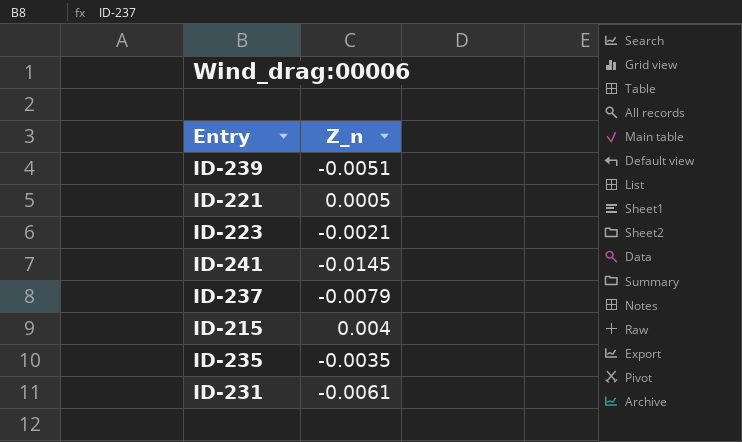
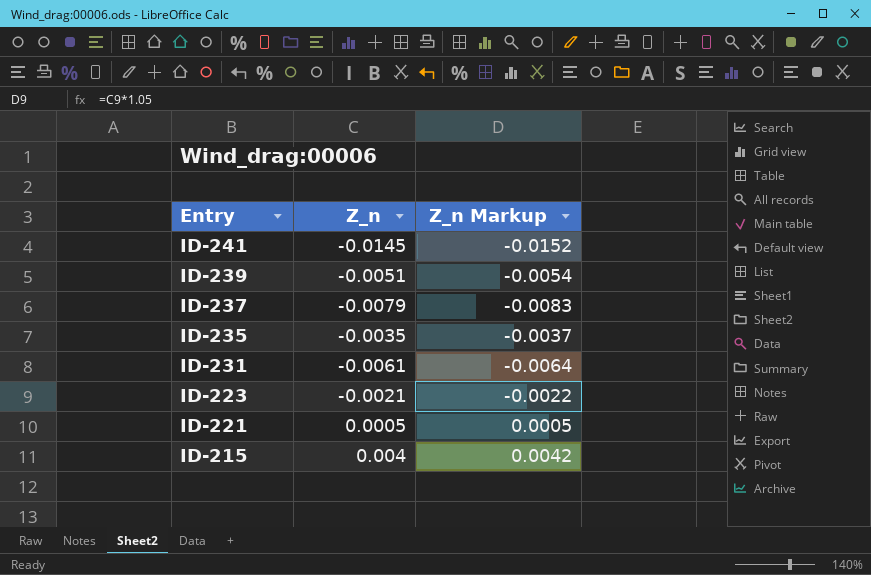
row order: none -> Entry descending
column Z_n Markup | formula: none -> [Z_n] * 1.05

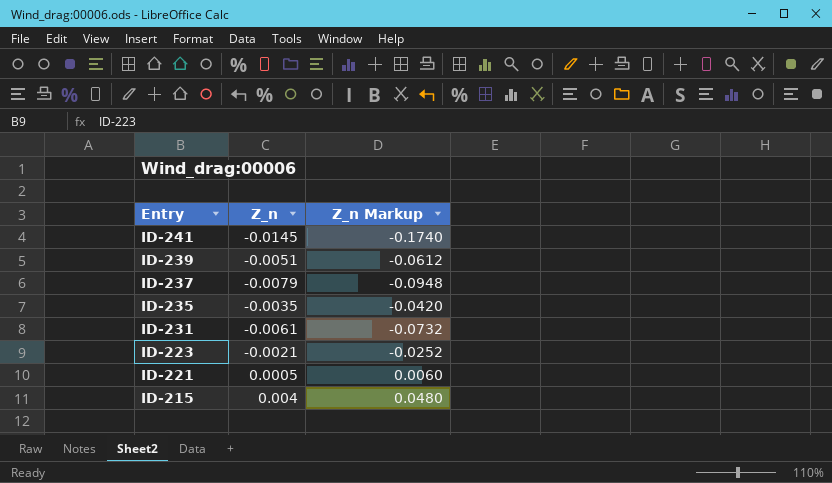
column Z_n Markup | formula: [Z_n] * 1.05 -> [Z_n] * 12

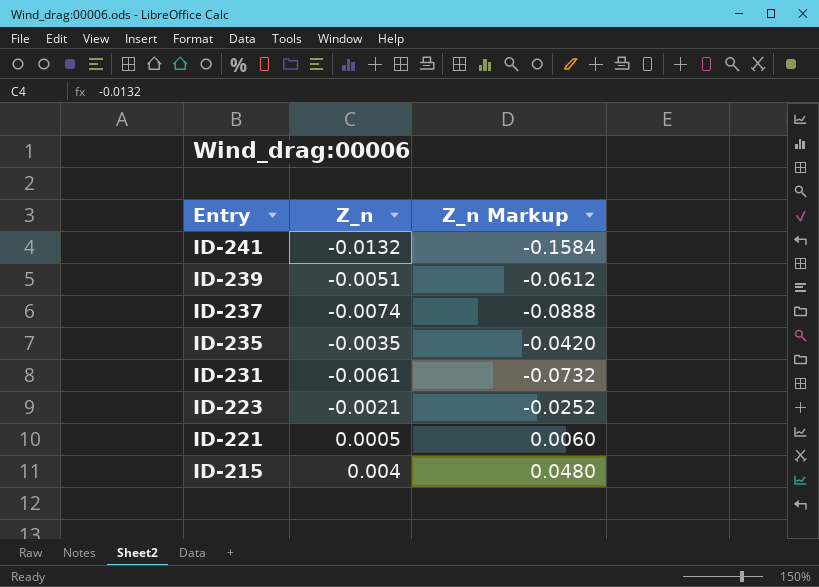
ID-241 | Z_n: -0.0145 -> -0.0132
ID-241 | Z_n Markup: -0.1740 -> -0.1584
ID-237 | Z_n: -0.0079 -> -0.0074
ID-237 | Z_n Markup: -0.0948 -> -0.0888

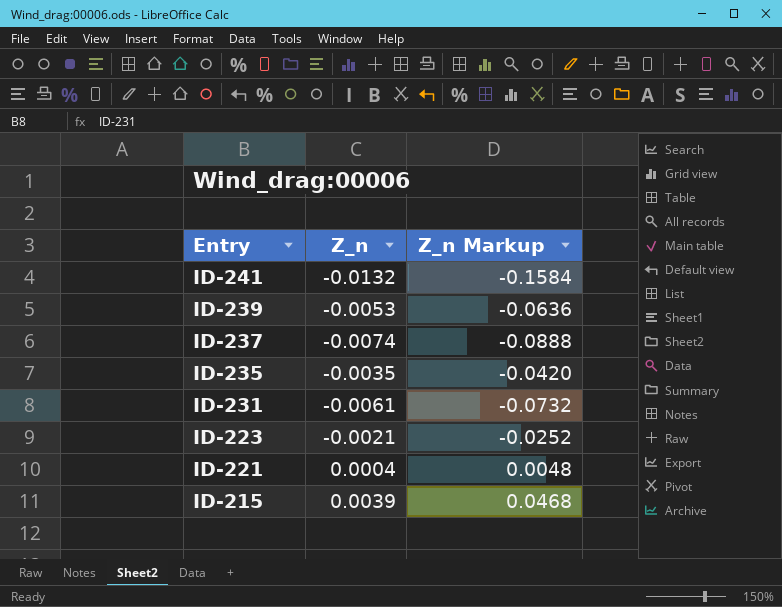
ID-239 | Z_n: -0.0051 -> -0.0053
ID-239 | Z_n Markup: -0.0612 -> -0.0636
ID-221 | Z_n: 0.0005 -> 0.0004
ID-221 | Z_n Markup: 0.0060 -> 0.0048
ID-215 | Z_n: 0.004 -> 0.0039
ID-215 | Z_n Markup: 0.0480 -> 0.0468

